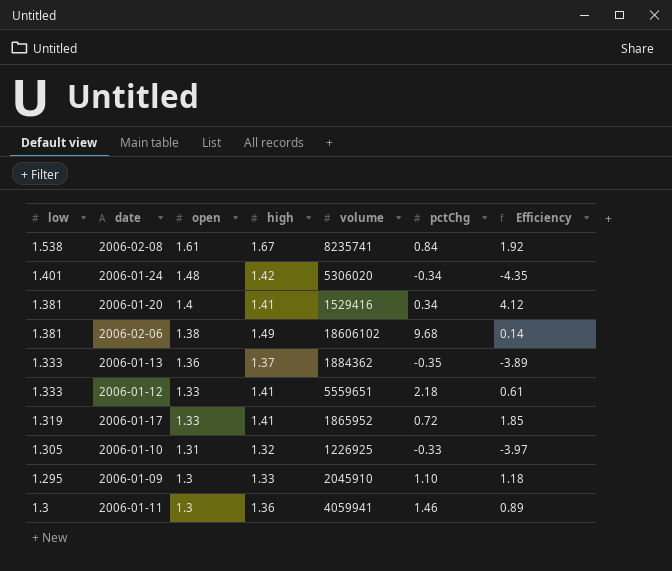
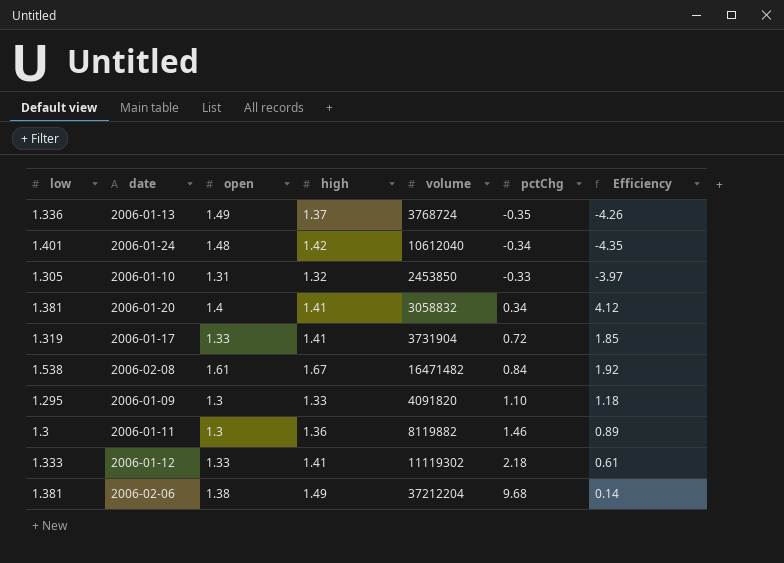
row order: open descending -> pctChg ascending
2006-01-13 | low: 1.333 -> 1.336
2006-01-13 | open: 1.36 -> 1.49
2006-01-13 | volume: 1884362 -> 3768724
2006-01-13 | Efficiency: -3.89 -> -4.26
2006-01-24 | volume: 5306020 -> 10612040
2006-01-10 | volume: 1226925 -> 2453850
2006-01-20 | volume: 1529416 -> 3058832
2006-01-17 | volume: 1865952 -> 3731904
2006-02-08 | volume: 8235741 -> 16471482
2006-01-09 | volume: 2045910 -> 4091820
2006-01-11 | volume: 4059941 -> 8119882
2006-01-12 | volume: 5559651 -> 11119302
2006-02-06 | volume: 18606102 -> 37212204

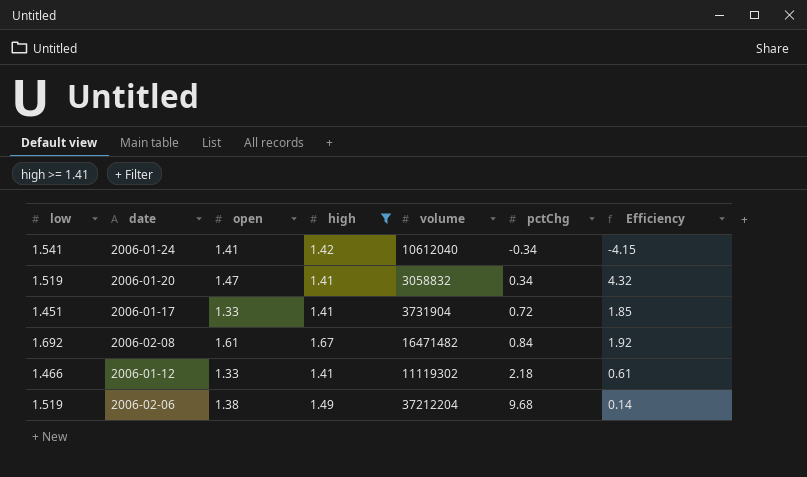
filter: none -> high >= 1.41
2006-01-24 | low: 1.401 -> 1.541
2006-01-24 | open: 1.48 -> 1.41
2006-01-24 | Efficiency: -4.35 -> -4.15
2006-01-20 | low: 1.381 -> 1.519
2006-01-20 | open: 1.4 -> 1.47
2006-01-20 | Efficiency: 4.12 -> 4.32
2006-01-17 | low: 1.319 -> 1.451
2006-02-08 | low: 1.538 -> 1.692
2006-01-12 | low: 1.333 -> 1.466
2006-02-06 | low: 1.381 -> 1.519

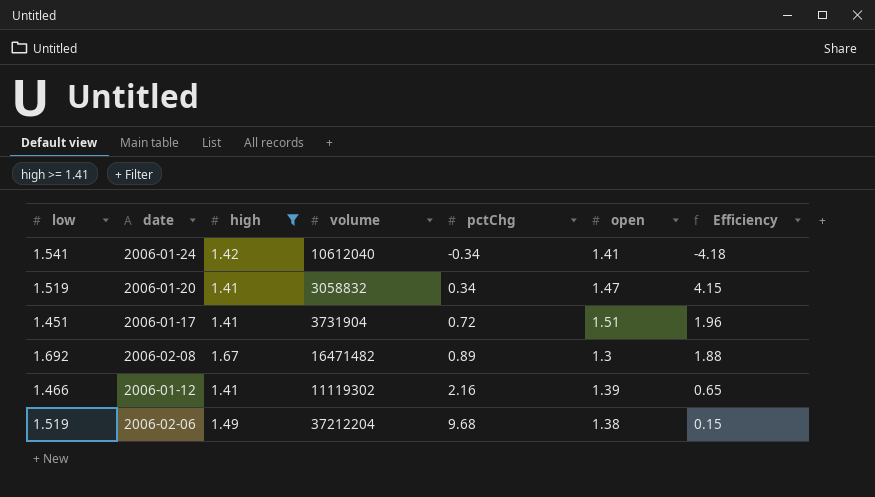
column open | position: 3 -> 6
column Efficiency | formula: [open] / [pctChg] -> [high] / [pctChg]
2006-01-17 | open: 1.33 -> 1.51
2006-02-08 | pctChg: 0.84 -> 0.89
2006-02-08 | open: 1.61 -> 1.3
2006-01-12 | pctChg: 2.18 -> 2.16
2006-01-12 | open: 1.33 -> 1.39

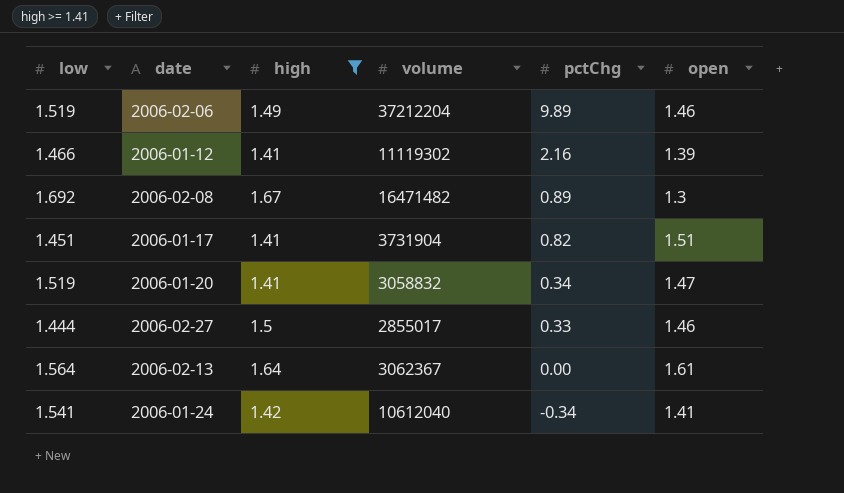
row order: pctChg ascending -> pctChg descending
column Efficiency | formula: [high] / [pctChg] -> none
2006-02-06 | pctChg: 9.68 -> 9.89
2006-02-06 | open: 1.38 -> 1.46
2006-01-17 | pctChg: 0.72 -> 0.82
row 2006-02-27: none -> 1.444 | 1.5 | 2855017 | 0.33 | 1.46
row 2006-02-13: none -> 1.564 | 1.64 | 3062367 | 0.00 | 1.61

